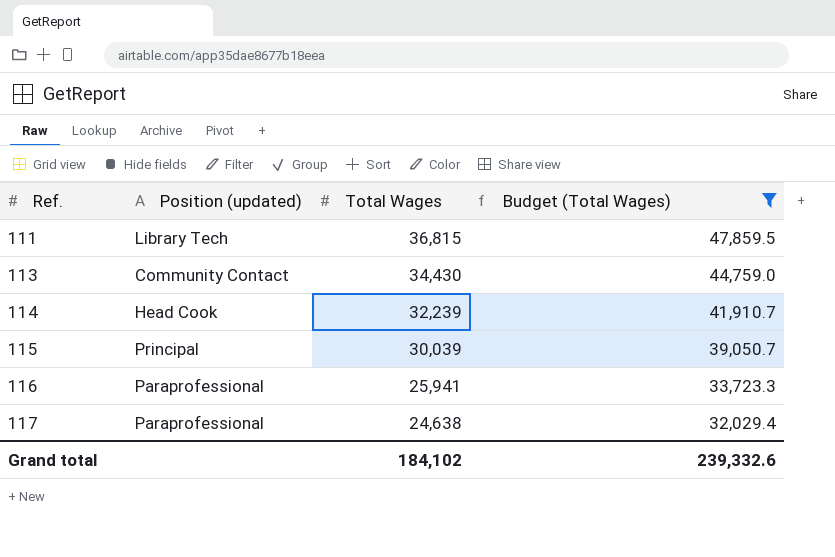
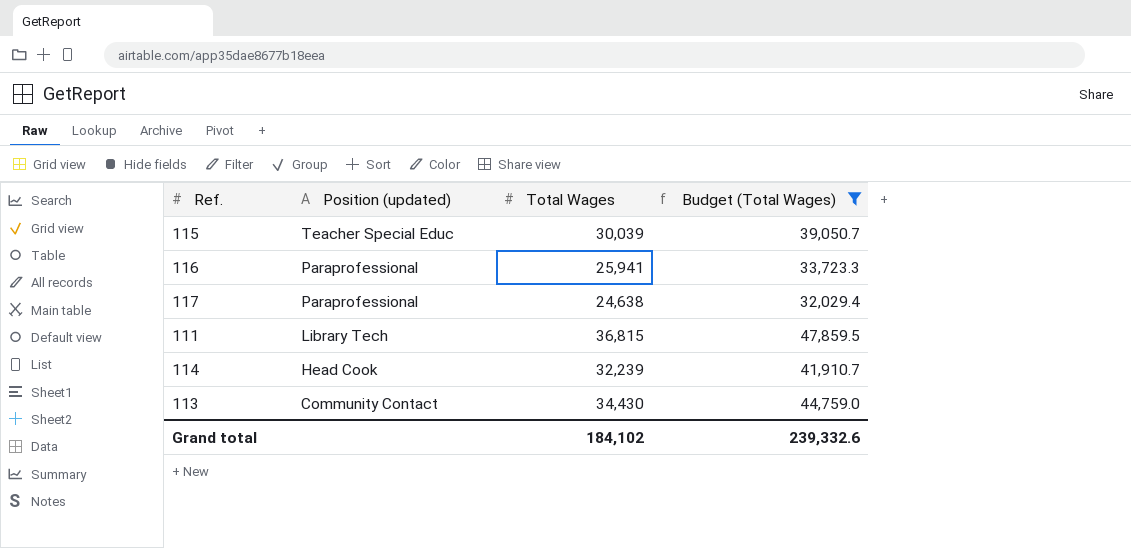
row order: Ref. ascending -> Position (updated) descending
115 | Position (updated): Principal -> Teacher Special Educ

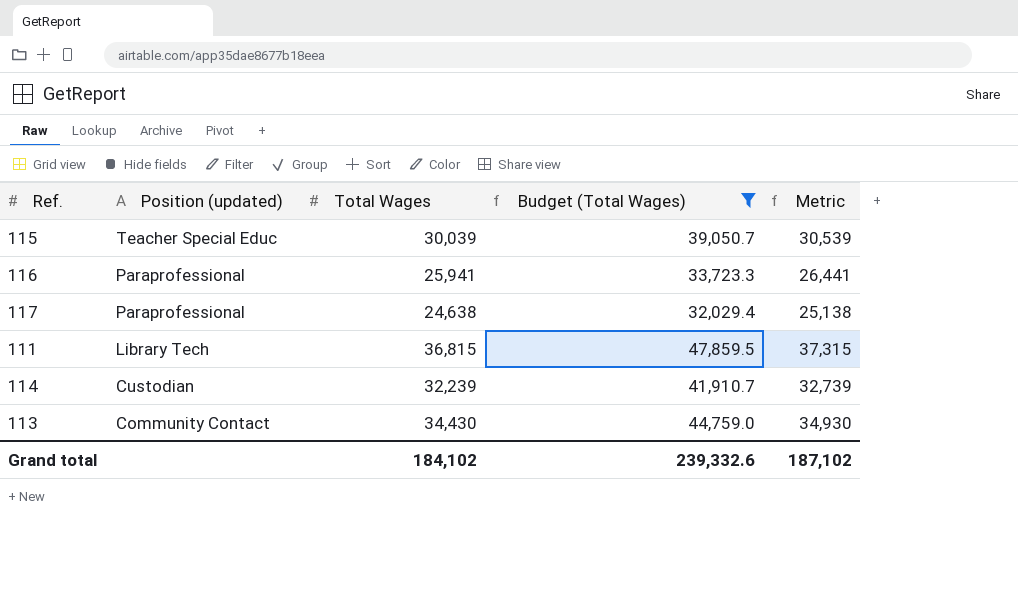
column Metric | formula: none -> [Total Wages] + 500
114 | Position (updated): Head Cook -> Custodian

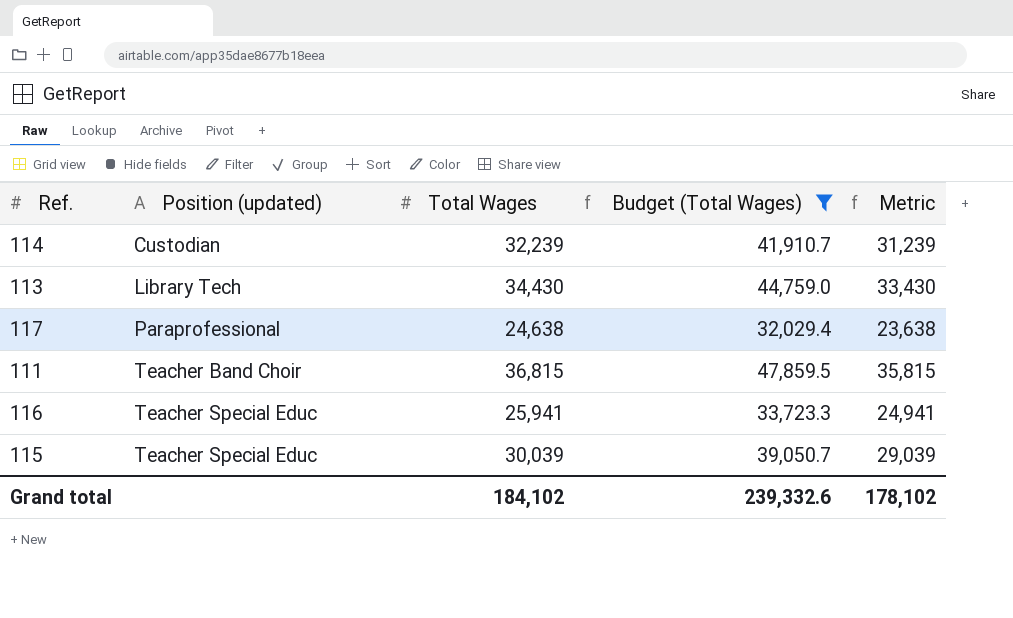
row order: Position (updated) descending -> Position (updated) ascending
column Metric | formula: [Total Wages] + 500 -> [Total Wages] - 1000
113 | Position (updated): Community Contact -> Library Tech
111 | Position (updated): Library Tech -> Teacher Band Choir
116 | Position (updated): Paraprofessional -> Teacher Special Educ
Grand total | Metric: 187,102 -> 178,102

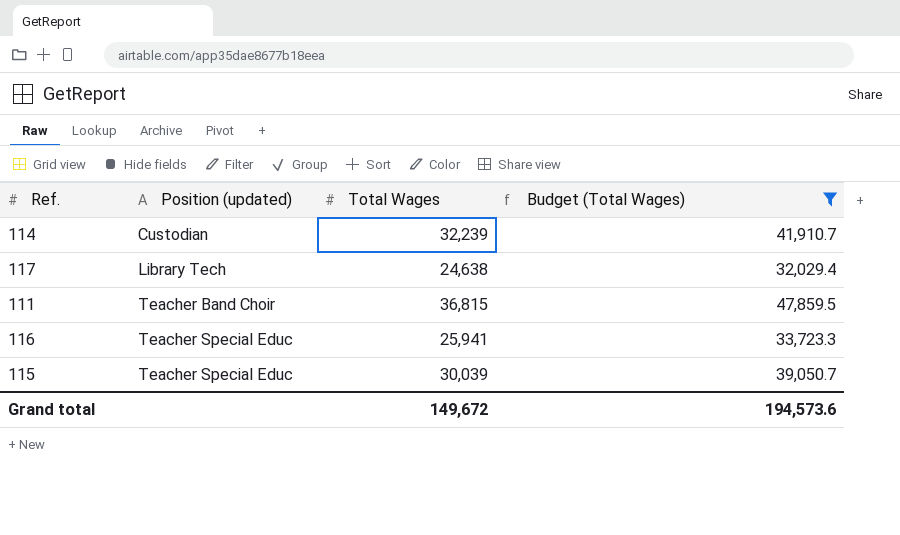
column Metric | formula: [Total Wages] - 1000 -> none
row 113: Library Tech | 34,430 | 44,759.0 | 33,430 -> none
117 | Position (updated): Paraprofessional -> Library Tech
Grand total | Total Wages: 184,102 -> 149,672
Grand total | Budget (Total Wages): 239,332.6 -> 194,573.6

